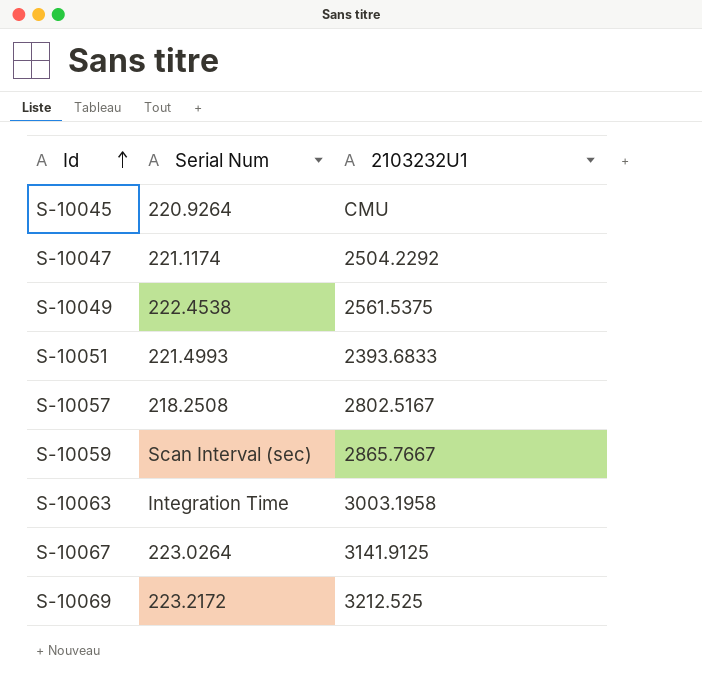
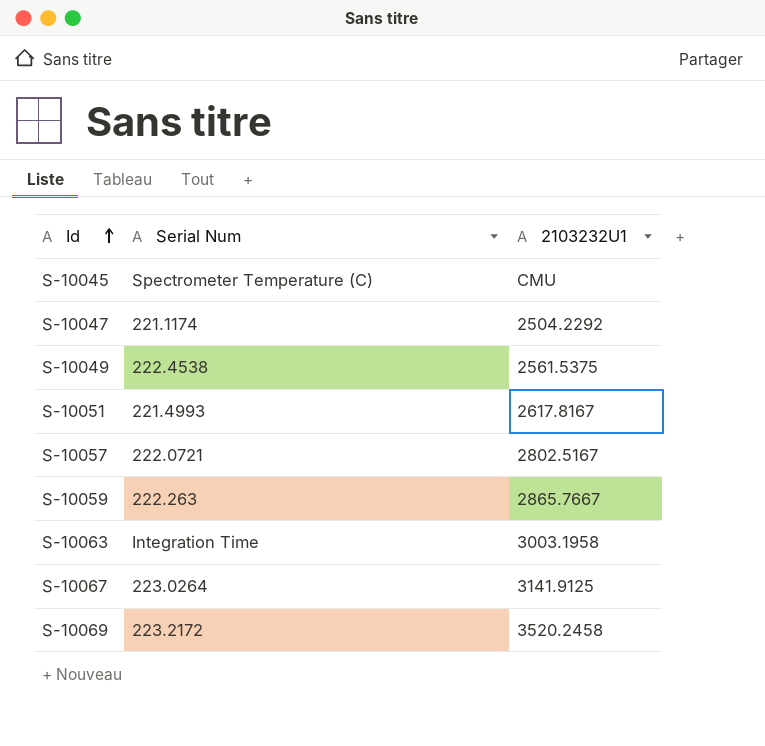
S-10045 | Serial Num: 220.9264 -> Spectrometer Temperature (C)
S-10051 | 2103232U1: 2393.6833 -> 2617.8167
S-10057 | Serial Num: 218.2508 -> 222.0721
S-10059 | Serial Num: Scan Interval (sec) -> 222.263
S-10069 | 2103232U1: 3212.525 -> 3520.2458

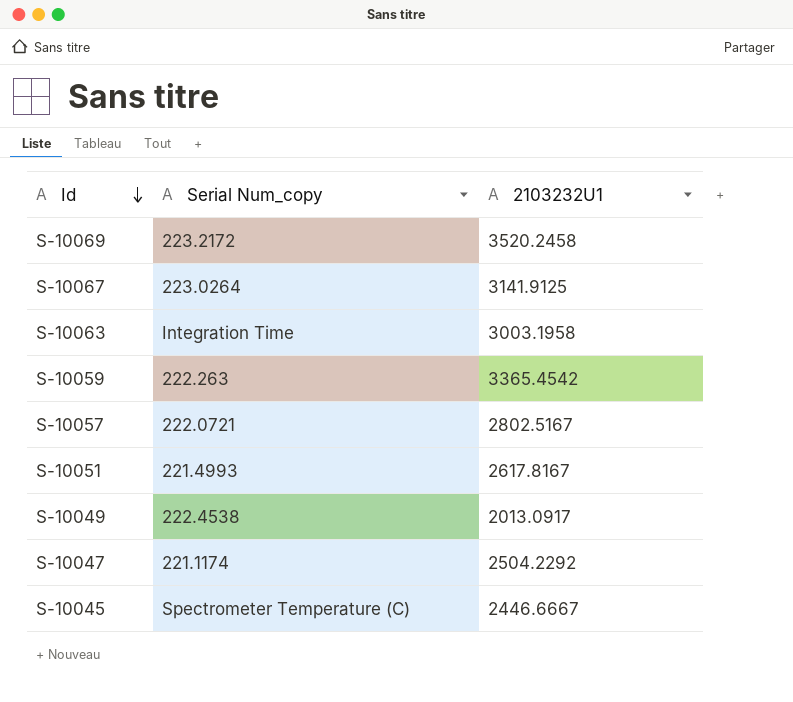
row order: Id ascending -> Id descending
column name: Serial Num -> Serial Num_copy
S-10059 | 2103232U1: 2865.7667 -> 3365.4542
S-10049 | 2103232U1: 2561.5375 -> 2013.0917
S-10045 | 2103232U1: CMU -> 2446.6667

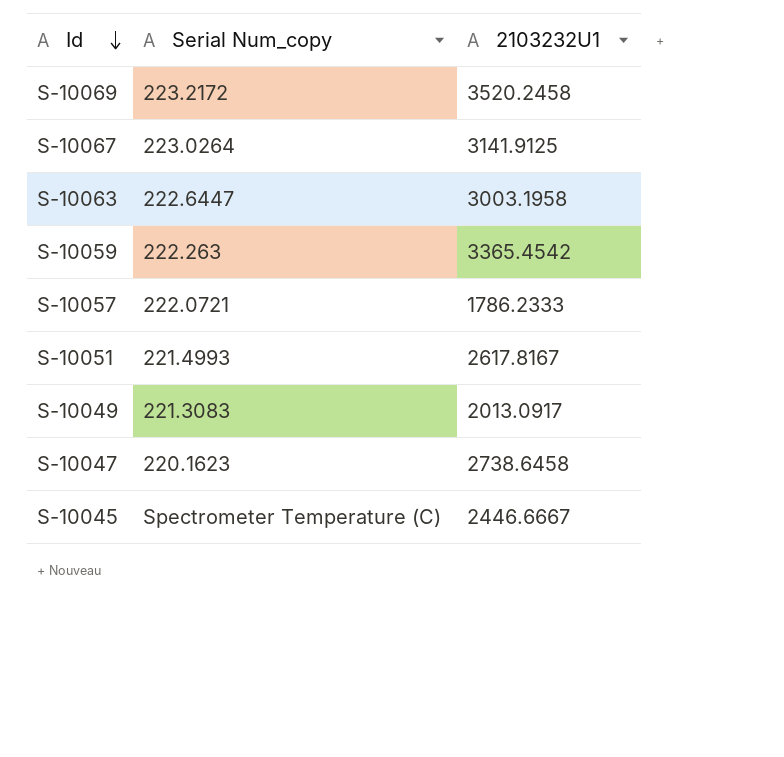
S-10063 | Serial Num_copy: Integration Time -> 222.6447
S-10057 | 2103232U1: 2802.5167 -> 1786.2333
S-10049 | Serial Num_copy: 222.4538 -> 221.3083
S-10047 | Serial Num_copy: 221.1174 -> 220.1623
S-10047 | 2103232U1: 2504.2292 -> 2738.6458

